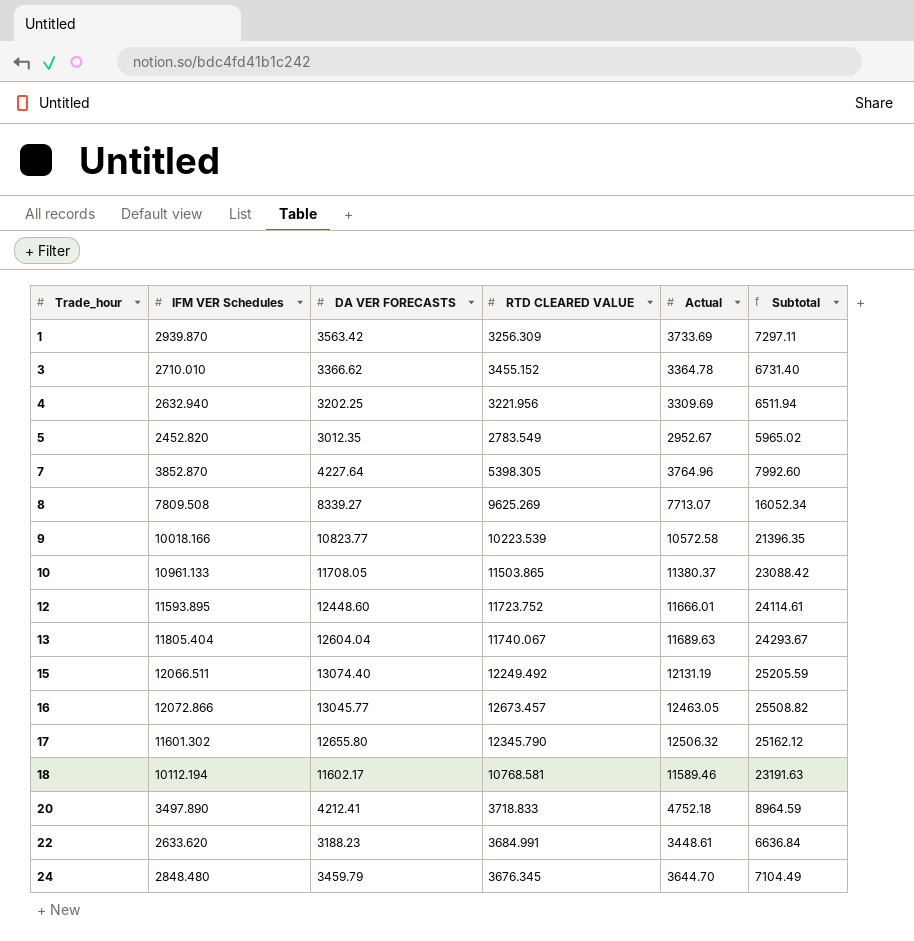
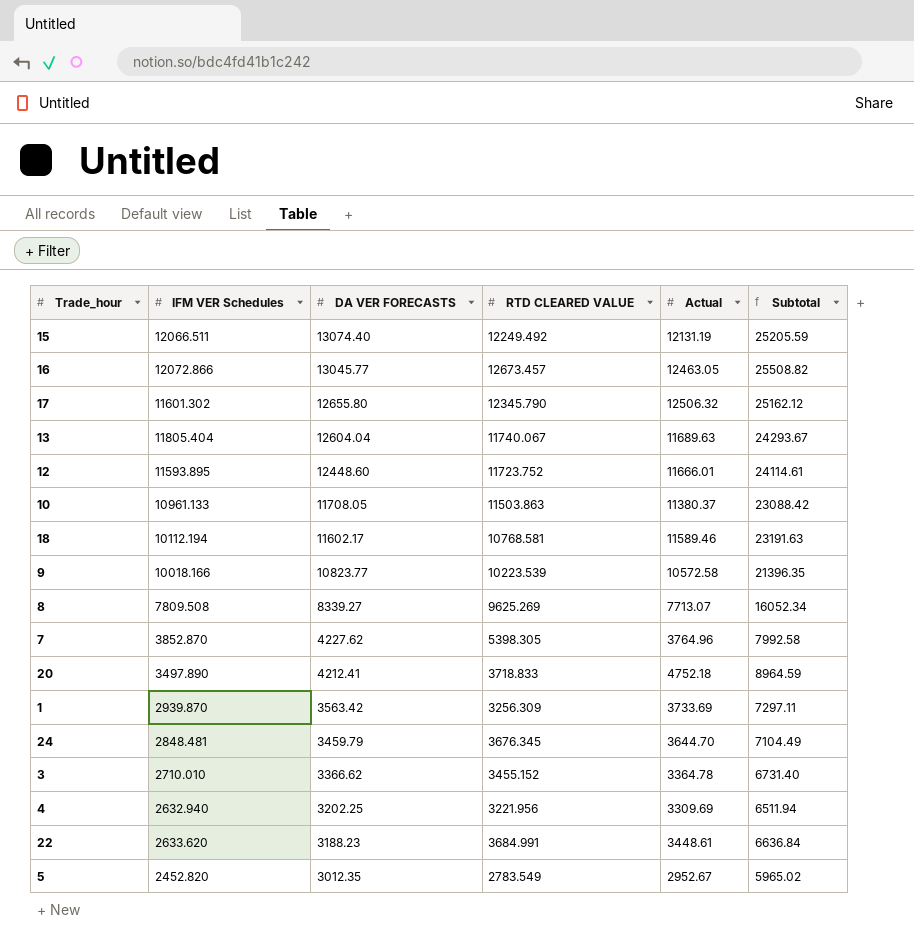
row order: Trade_hour ascending -> DA VER FORECASTS descending
10 | RTD CLEARED VALUE: 11503.865 -> 11503.863
7 | DA VER FORECASTS: 4227.64 -> 4227.62
7 | Subtotal: 7992.60 -> 7992.58
24 | IFM VER Schedules: 2848.480 -> 2848.481

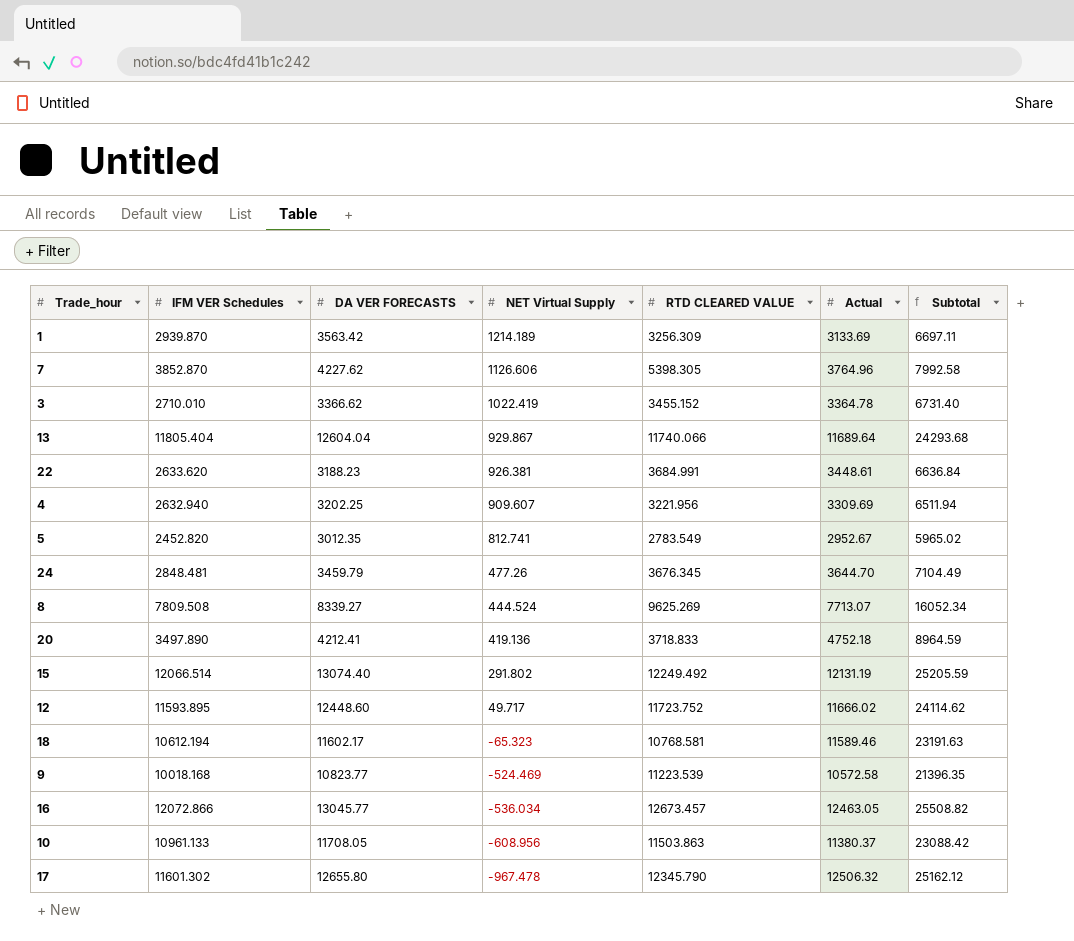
row order: DA VER FORECASTS descending -> NET Virtual Supply descending
column NET Virtual Supply | position: none -> 4
1 | Actual: 3733.69 -> 3133.69
1 | Subtotal: 7297.11 -> 6697.11
13 | RTD CLEARED VALUE: 11740.067 -> 11740.066
13 | Actual: 11689.63 -> 11689.64
13 | Subtotal: 24293.67 -> 24293.68
15 | IFM VER Schedules: 12066.511 -> 12066.514
12 | Actual: 11666.01 -> 11666.02
12 | Subtotal: 24114.61 -> 24114.62
18 | IFM VER Schedules: 10112.194 -> 10612.194
9 | IFM VER Schedules: 10018.166 -> 10018.168
9 | RTD CLEARED VALUE: 10223.539 -> 11223.539

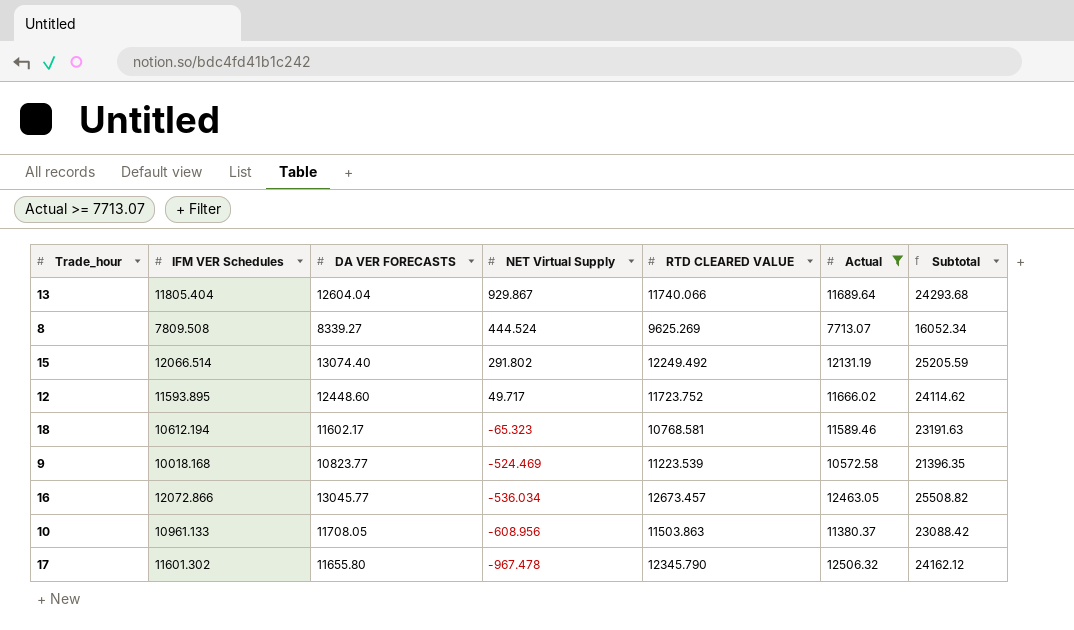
filter: none -> Actual >= 7713.07
17 | DA VER FORECASTS: 12655.80 -> 11655.80
17 | Subtotal: 25162.12 -> 24162.12

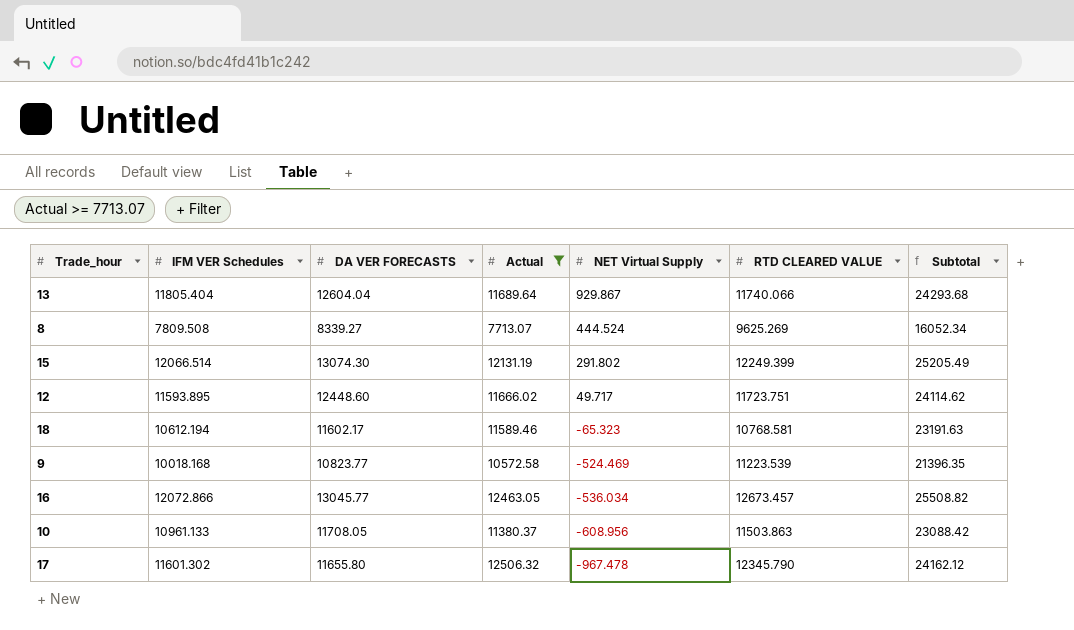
column Actual | position: 6 -> 4
15 | DA VER FORECASTS: 13074.40 -> 13074.30
15 | RTD CLEARED VALUE: 12249.492 -> 12249.399
15 | Subtotal: 25205.59 -> 25205.49
12 | RTD CLEARED VALUE: 11723.752 -> 11723.751

